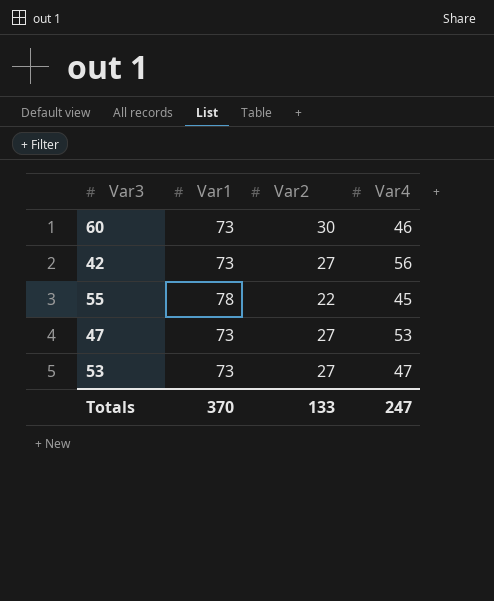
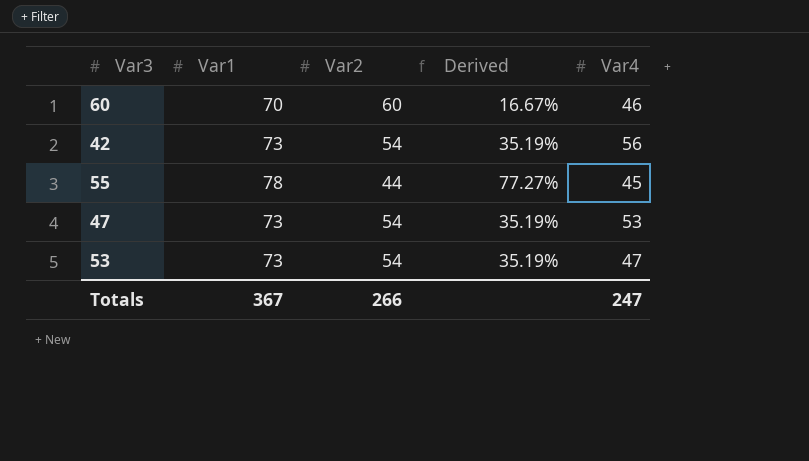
column Derived | formula: none -> ([Var1] - [Var2]) / [Var2]
60 | Var1: 73 -> 70
60 | Var2: 30 -> 60
42 | Var2: 27 -> 54
55 | Var2: 22 -> 44
47 | Var2: 27 -> 54
53 | Var2: 27 -> 54
Totals | Var1: 370 -> 367
Totals | Var2: 133 -> 266

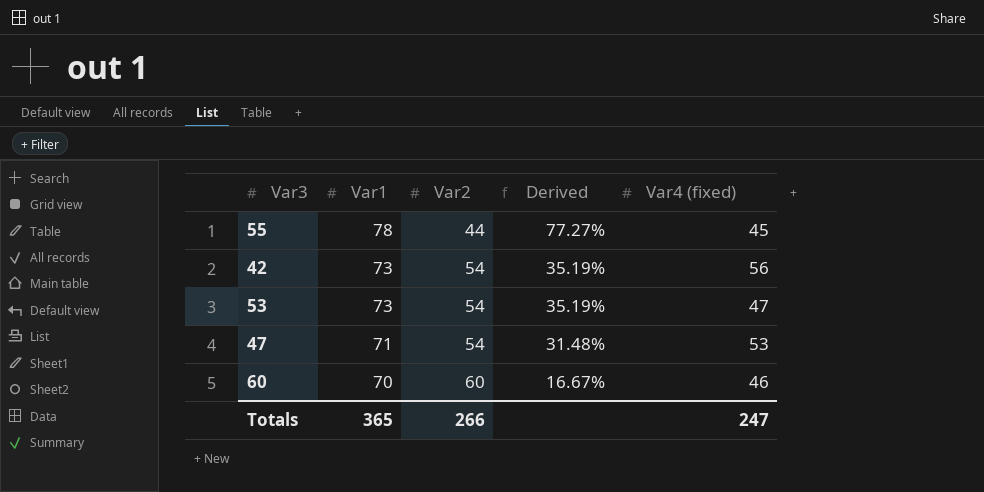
row order: none -> Var1 descending
column name: Var4 -> Var4 (fixed)
47 | Var1: 73 -> 71
47 | Derived: 35.19% -> 31.48%
Totals | Var1: 367 -> 365

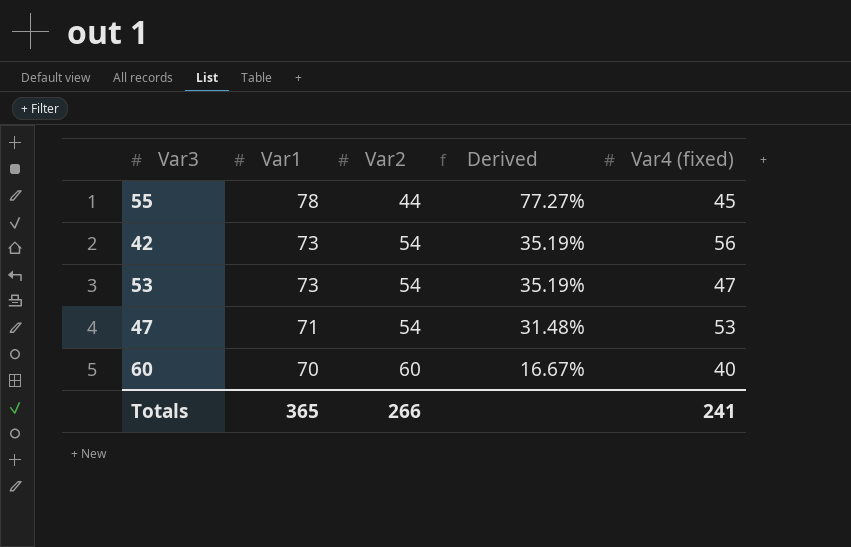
60 | Var4 (fixed): 46 -> 40
Totals | Var4 (fixed): 247 -> 241

